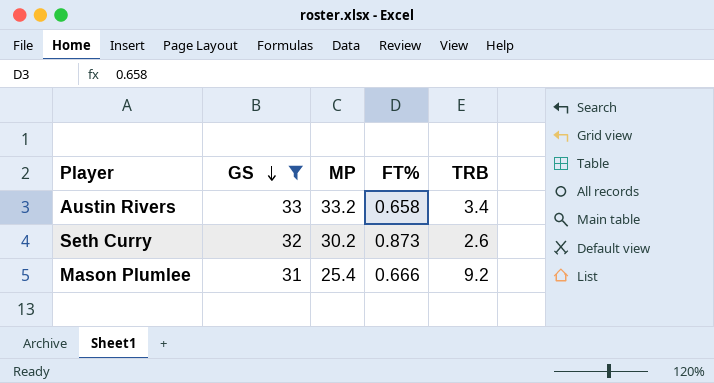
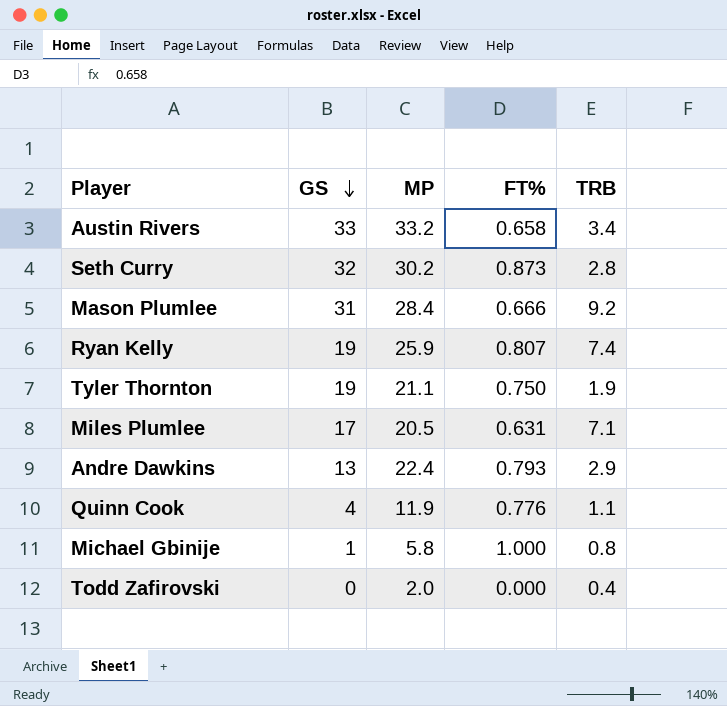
filter: GS >= 31 -> none
Seth Curry | TRB: 2.6 -> 2.8
Mason Plumlee | MP: 25.4 -> 28.4

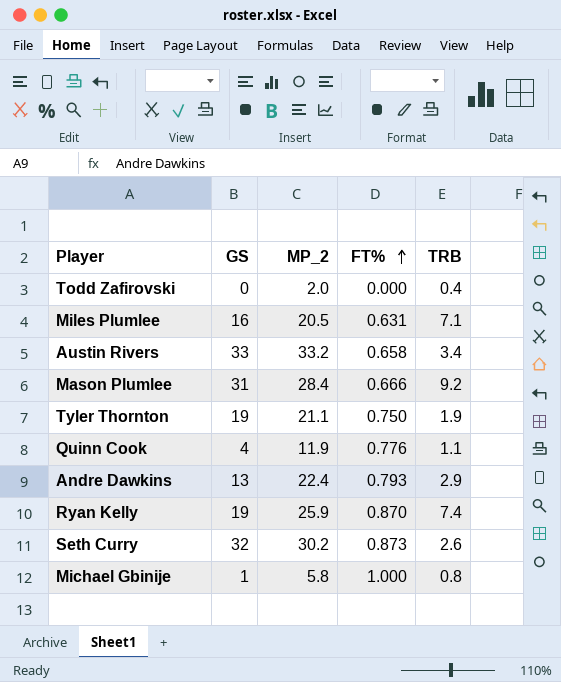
row order: GS descending -> FT% ascending
column name: MP -> MP_2
Miles Plumlee | GS: 17 -> 16
Ryan Kelly | FT%: 0.807 -> 0.870
Seth Curry | TRB: 2.8 -> 2.6

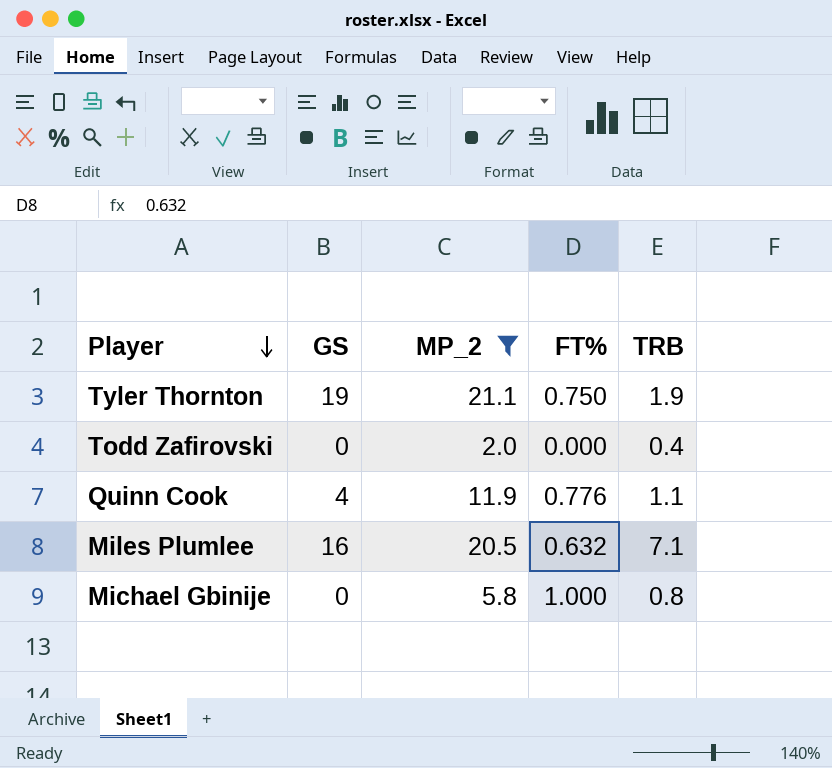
filter: none -> MP_2 <= 21.1
row order: FT% ascending -> Player descending
Miles Plumlee | FT%: 0.631 -> 0.632
Michael Gbinije | GS: 1 -> 0

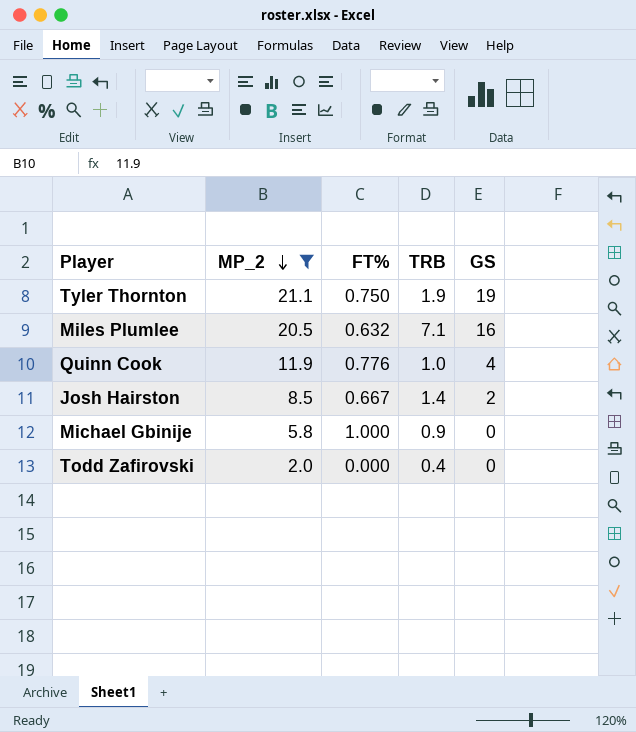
row order: Player descending -> MP_2 descending
column GS | position: 2 -> 5
Quinn Cook | TRB: 1.1 -> 1.0
row Josh Hairston: none -> 8.5 | 0.667 | 1.4 | 2
Michael Gbinije | TRB: 0.8 -> 0.9

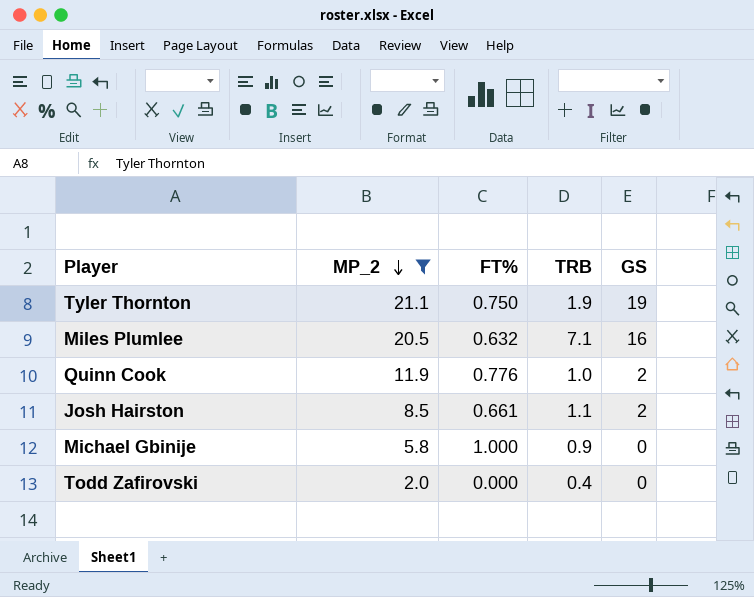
Quinn Cook | GS: 4 -> 2
Josh Hairston | FT%: 0.667 -> 0.661
Josh Hairston | TRB: 1.4 -> 1.1

